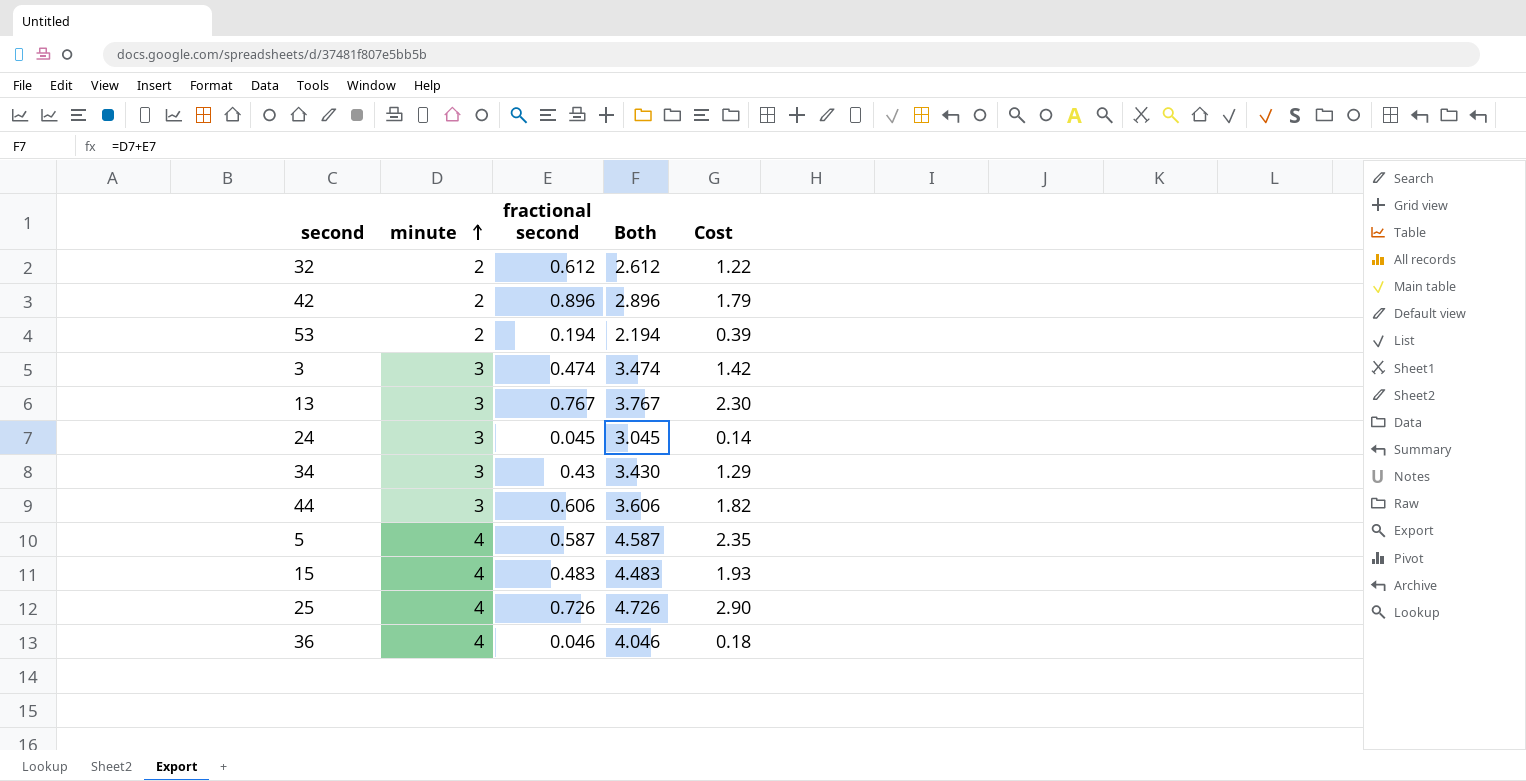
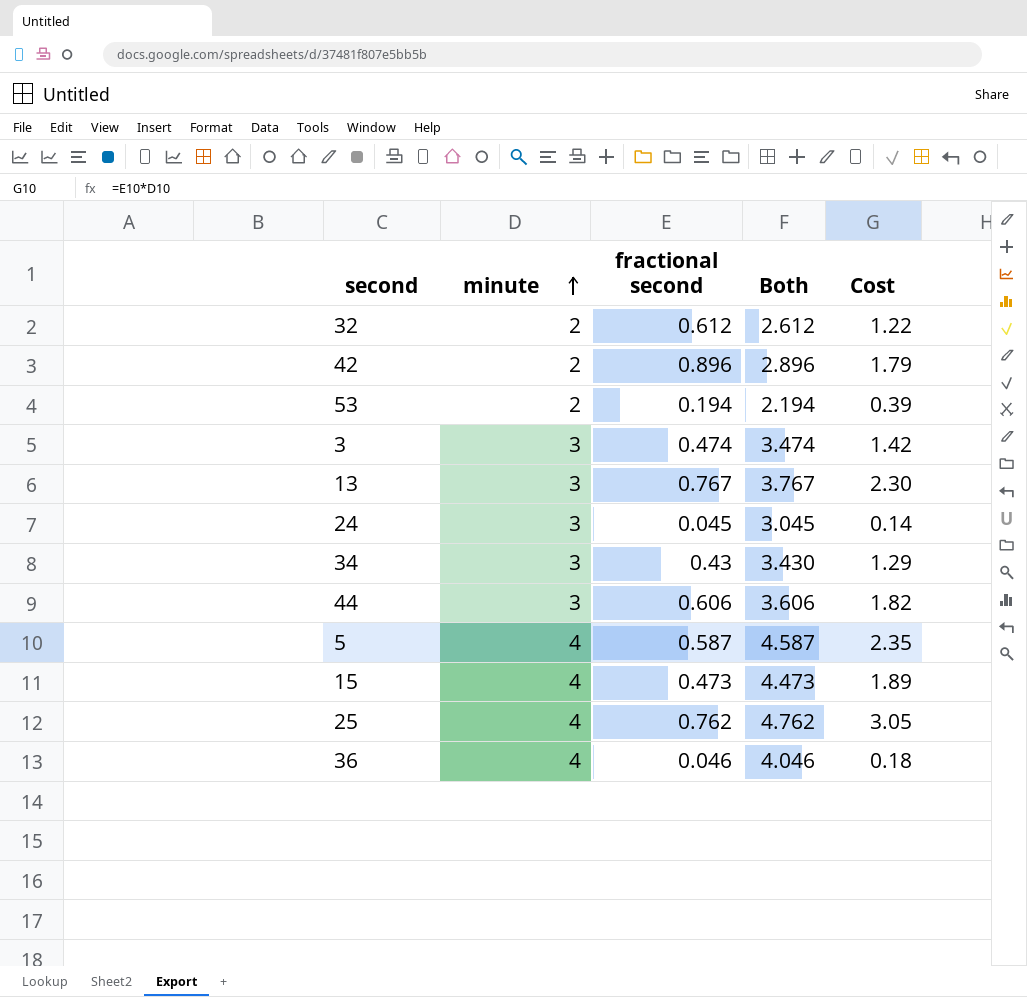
15 | fractional second: 0.483 -> 0.473
15 | Both: 4.483 -> 4.473
15 | Cost: 1.93 -> 1.89
25 | fractional second: 0.726 -> 0.762
25 | Both: 4.726 -> 4.762
25 | Cost: 2.90 -> 3.05

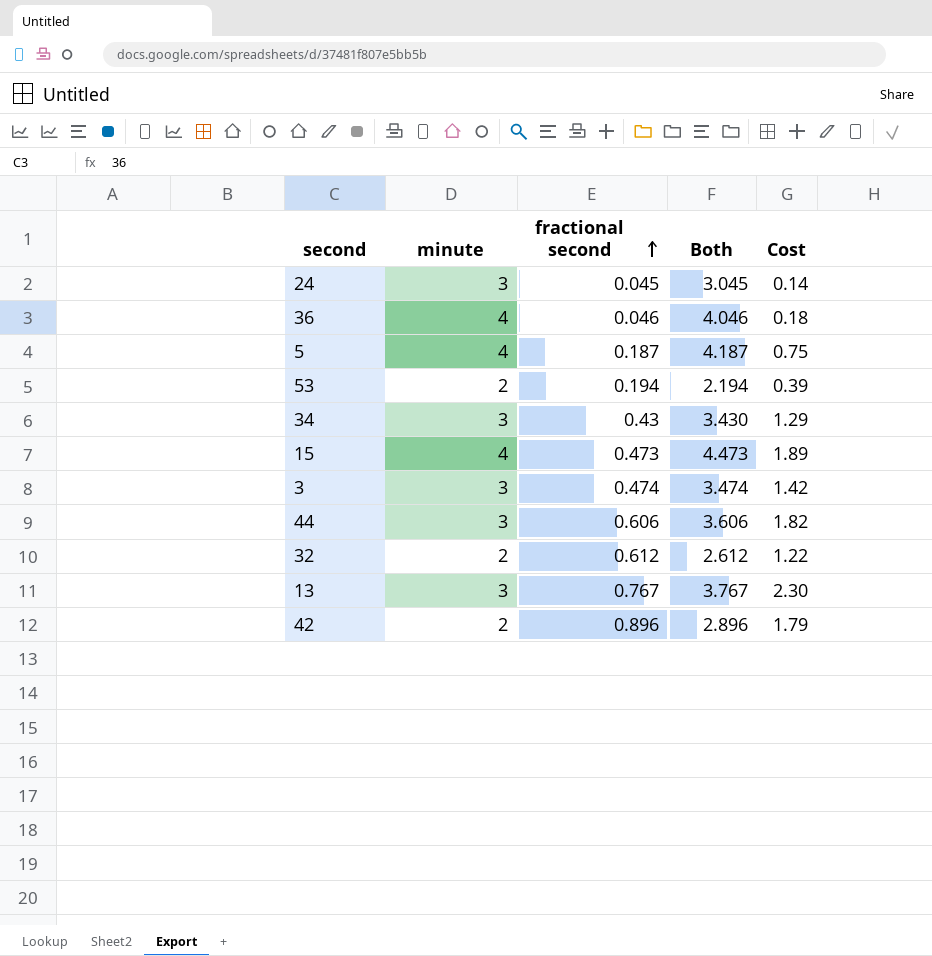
row order: minute ascending -> fractional second ascending
row 25: 4 | 0.762 | 4.762 | 3.05 -> none
5 | fractional second: 0.587 -> 0.187
5 | Both: 4.587 -> 4.187
5 | Cost: 2.35 -> 0.75

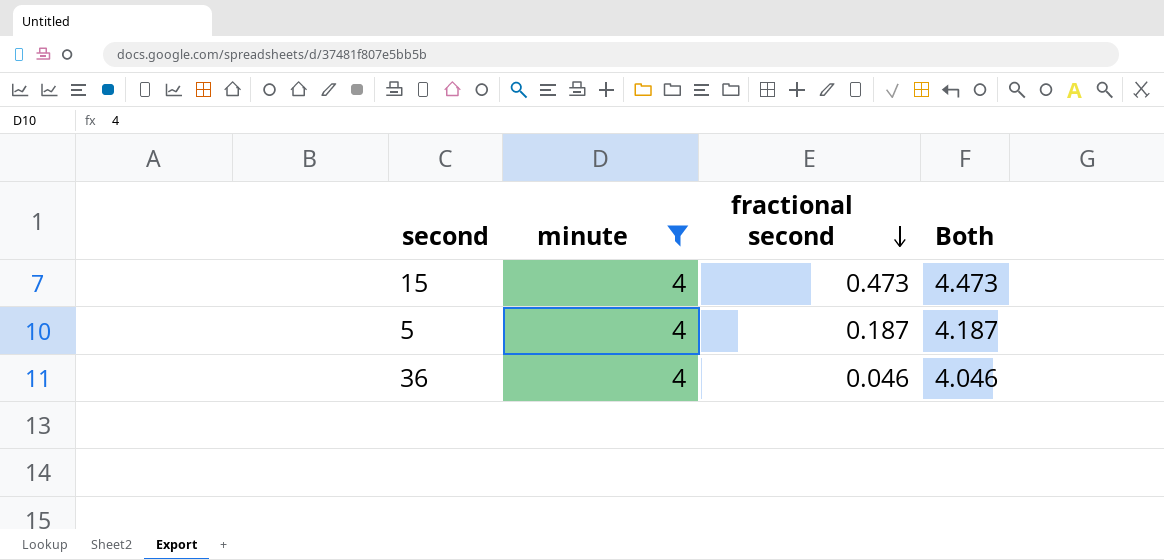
filter: none -> minute = 4
row order: fractional second ascending -> fractional second descending
column Cost | formula: [minute] * [fractional second] -> none

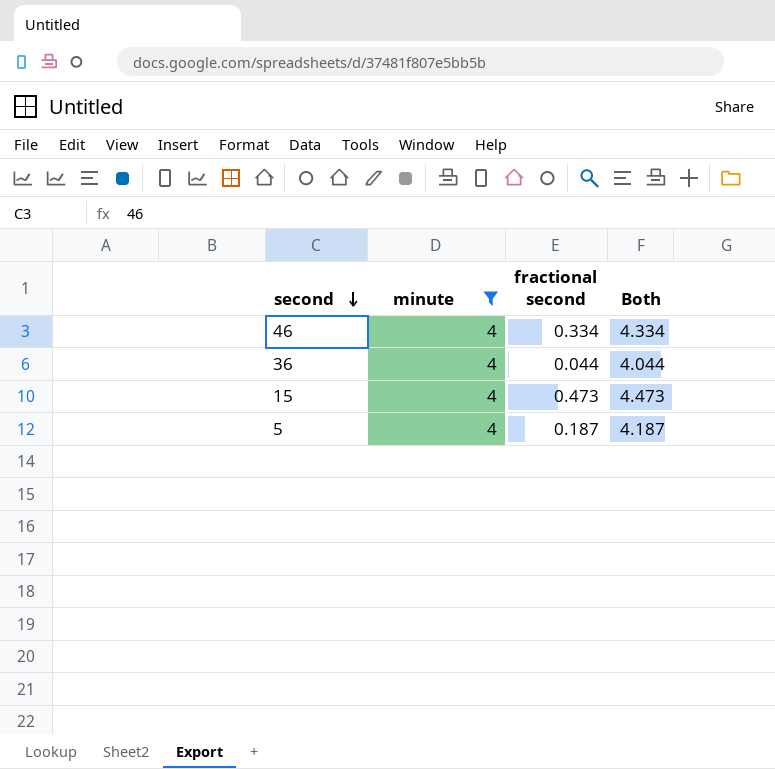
row order: fractional second descending -> second descending
row 46: none -> 4 | 0.334 | 4.334
36 | fractional second: 0.046 -> 0.044
36 | Both: 4.046 -> 4.044

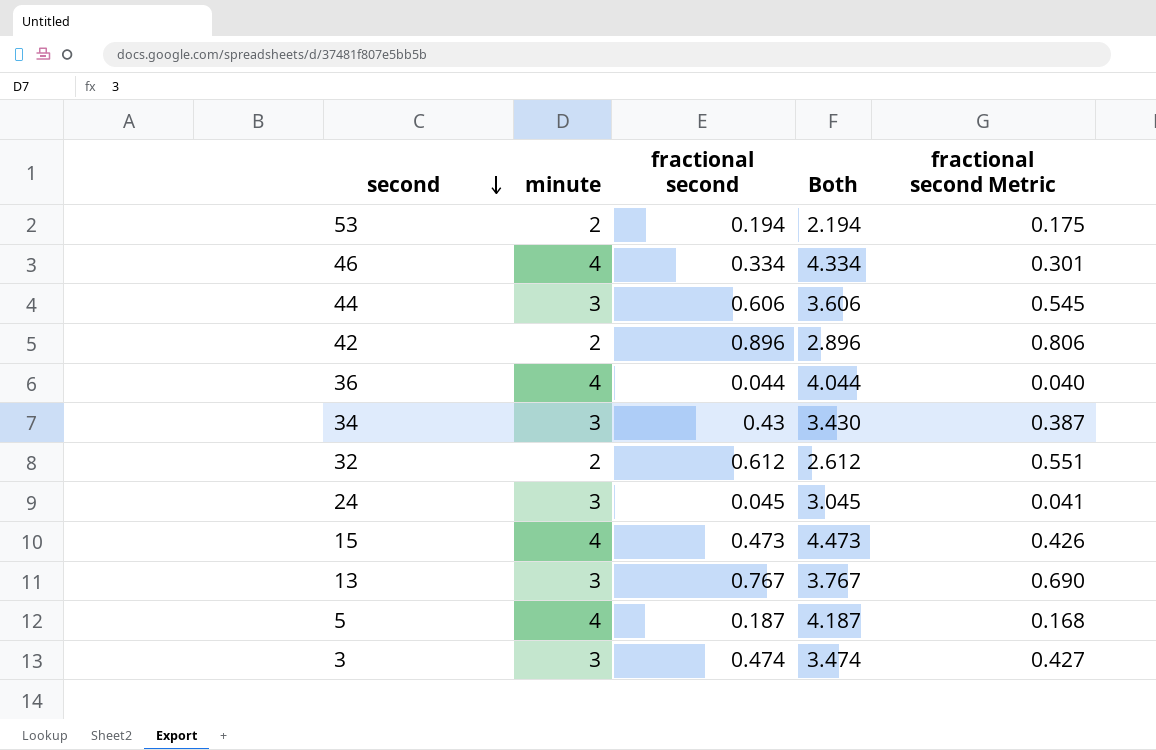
filter: minute = 4 -> none
column fractional second Metric | formula: none -> [fractional second] * 0.9

